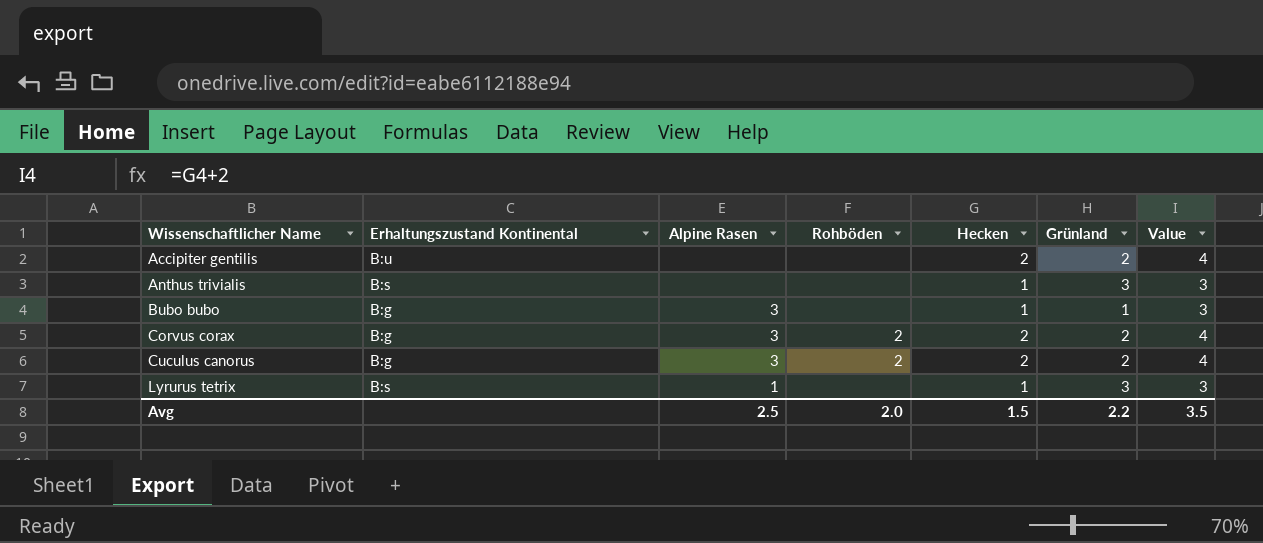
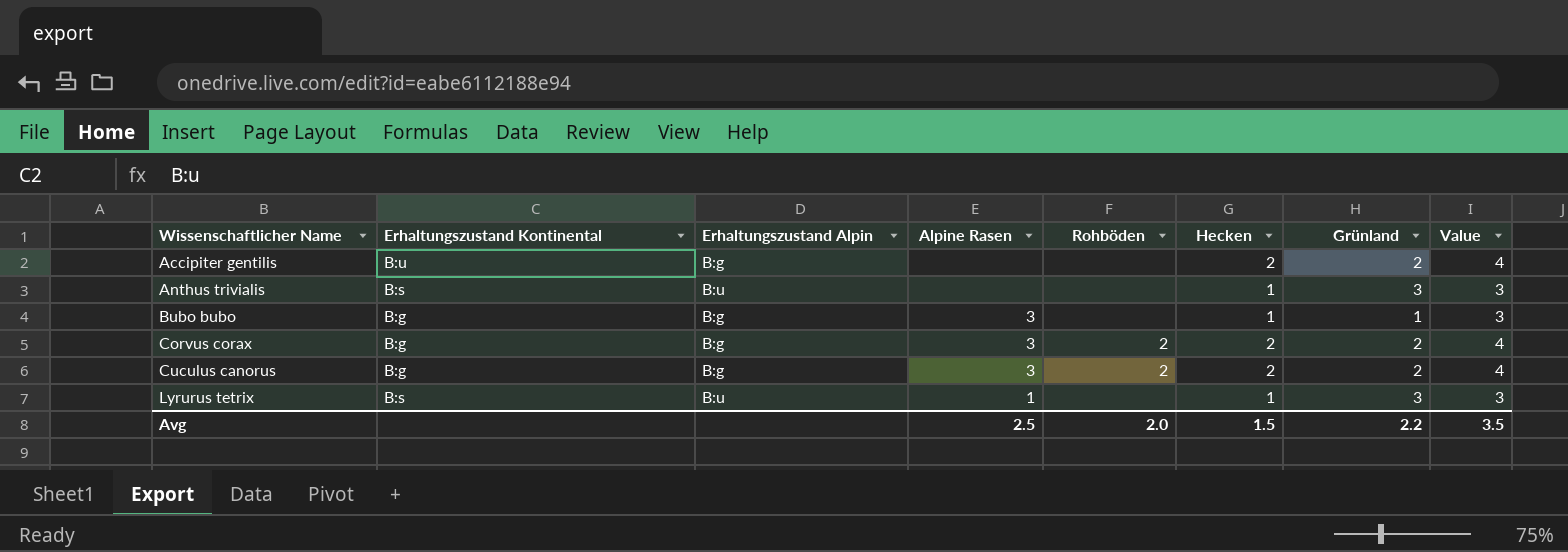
column Erhaltungszustand Alpin | position: none -> 3

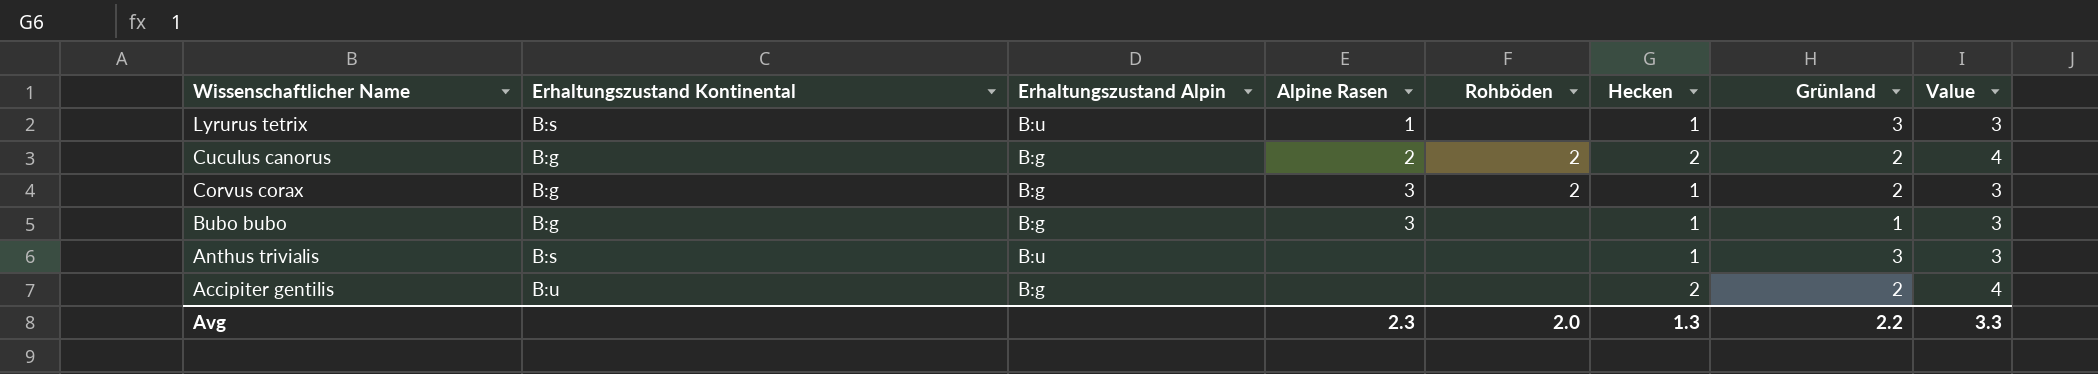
row order: Wissenschaftlicher Name ascending -> Wissenschaftlicher Name descending
Cuculus canorus | Alpine Rasen: 3 -> 2
Corvus corax | Hecken: 2 -> 1
Corvus corax | Value: 4 -> 3
Avg | Alpine Rasen: 2.5 -> 2.3
Avg | Hecken: 1.5 -> 1.3
Avg | Value: 3.5 -> 3.3

